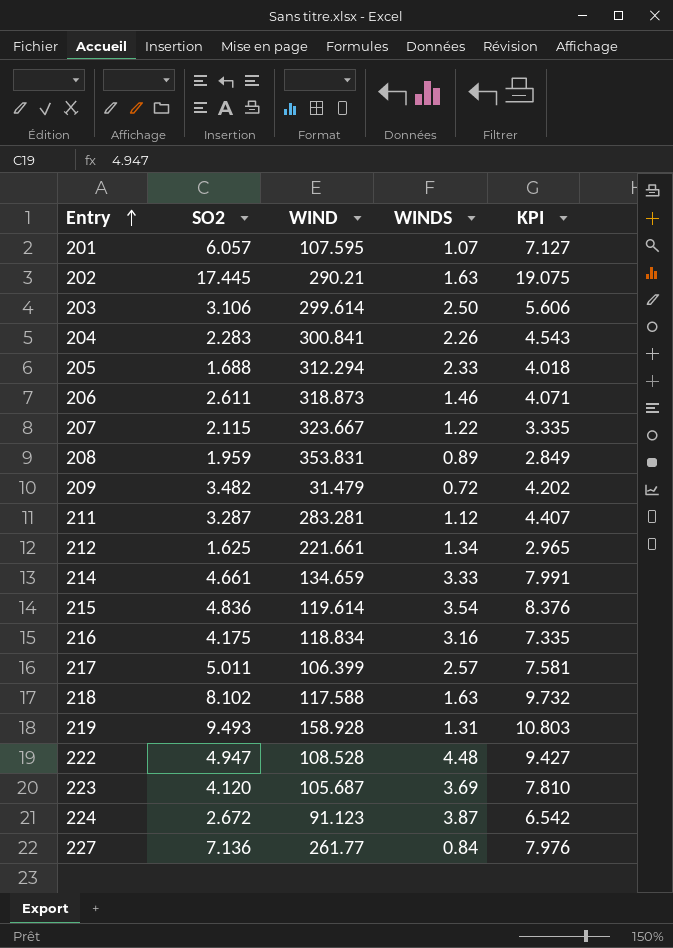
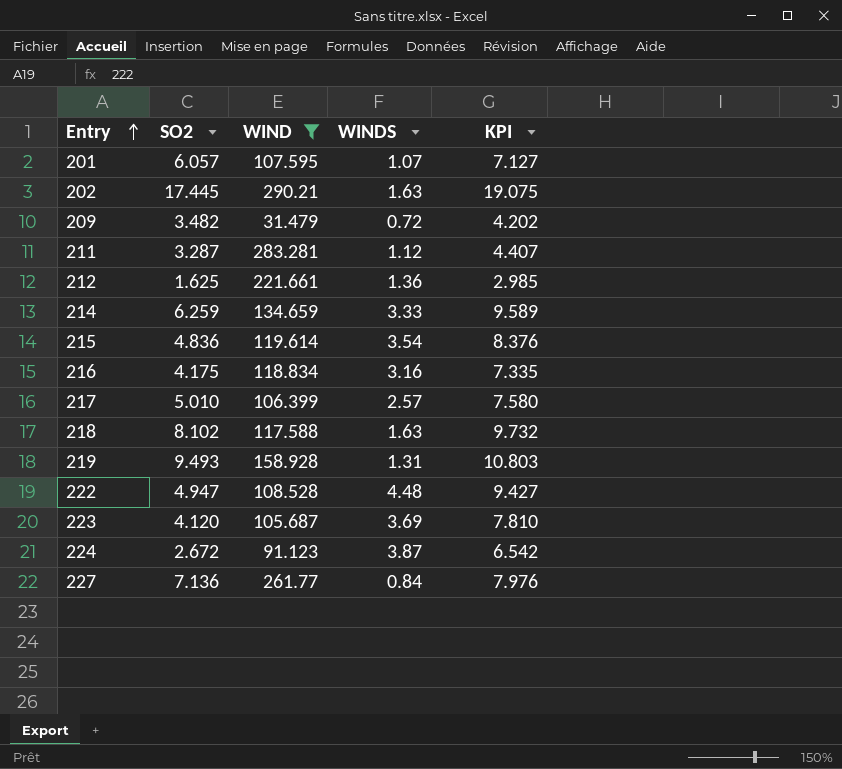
filter: none -> WIND <= 290.21
212 | WINDS: 1.34 -> 1.36
212 | KPI: 2.965 -> 2.985
214 | SO2: 4.661 -> 6.259
214 | KPI: 7.991 -> 9.589
217 | SO2: 5.011 -> 5.010
217 | KPI: 7.581 -> 7.580

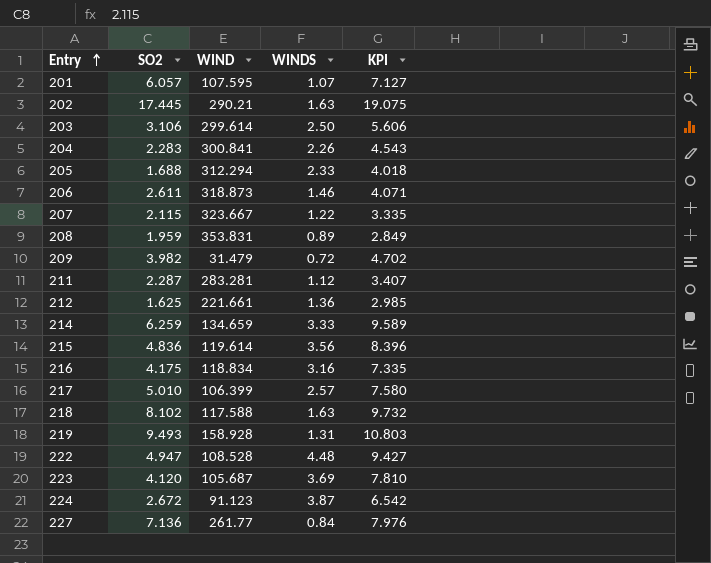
filter: WIND <= 290.21 -> none
209 | SO2: 3.482 -> 3.982
209 | KPI: 4.202 -> 4.702
211 | SO2: 3.287 -> 2.287
211 | KPI: 4.407 -> 3.407
215 | WINDS: 3.54 -> 3.56
215 | KPI: 8.376 -> 8.396

